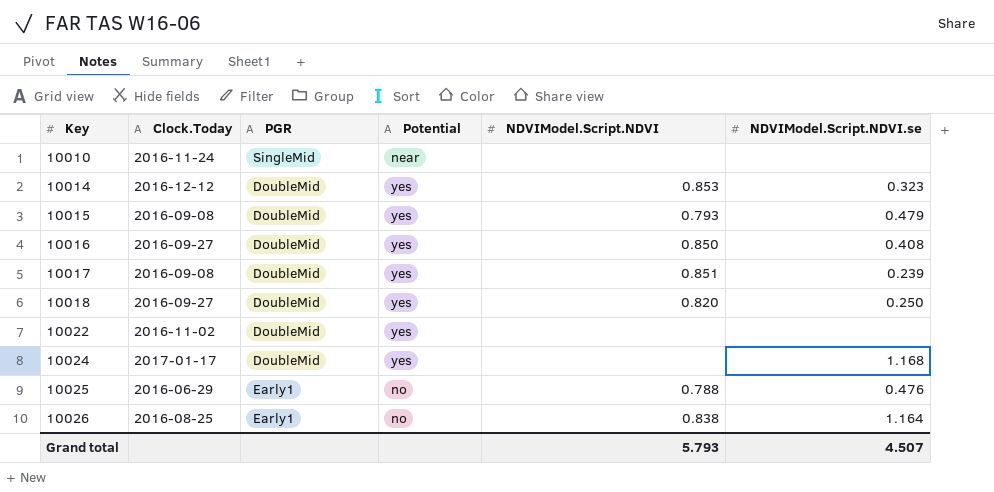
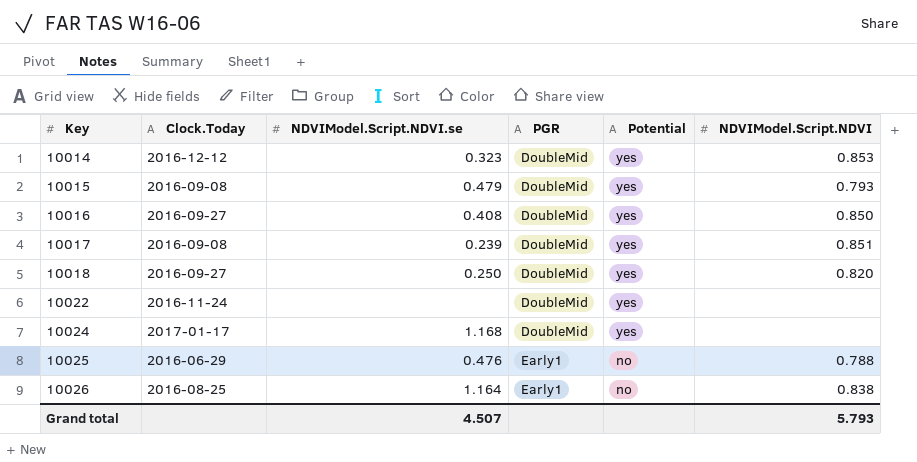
column NDVIModel.Script.NDVI.se | position: 6 -> 3
row 10010: 2016-11-24 | SingleMid | near | none | none -> none
10022 | Clock.Today: 2016-11-02 -> 2016-11-24

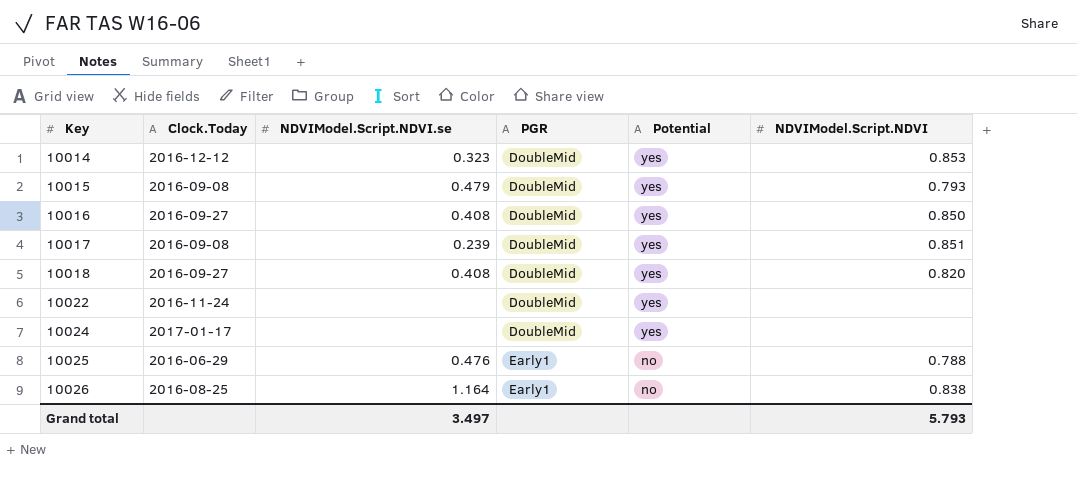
10018 | NDVIModel.Script.NDVI.se: 0.250 -> 0.408
10024 | NDVIModel.Script.NDVI.se: 1.168 -> none
Grand total | NDVIModel.Script.NDVI.se: 4.507 -> 3.497

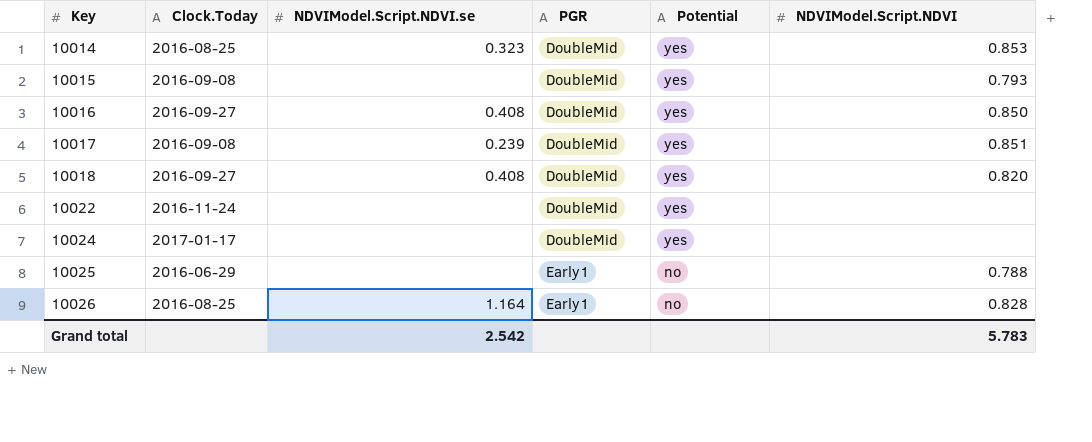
10014 | Clock.Today: 2016-12-12 -> 2016-08-25
10015 | NDVIModel.Script.NDVI.se: 0.479 -> none
10025 | NDVIModel.Script.NDVI.se: 0.476 -> none
10026 | NDVIModel.Script.NDVI: 0.838 -> 0.828
Grand total | NDVIModel.Script.NDVI.se: 3.497 -> 2.542
Grand total | NDVIModel.Script.NDVI: 5.793 -> 5.783

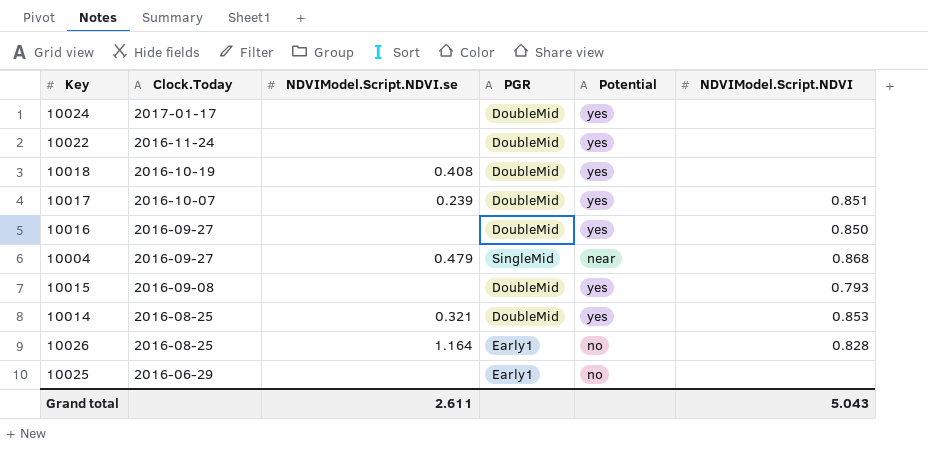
row order: Key ascending -> Clock.Today descending
10018 | Clock.Today: 2016-09-27 -> 2016-10-19
10018 | NDVIModel.Script.NDVI: 0.820 -> none
10017 | Clock.Today: 2016-09-08 -> 2016-10-07
10016 | NDVIModel.Script.NDVI.se: 0.408 -> none
row 10004: none -> 2016-09-27 | 0.479 | SingleMid | near | 0.868
10014 | NDVIModel.Script.NDVI.se: 0.323 -> 0.321
10025 | NDVIModel.Script.NDVI: 0.788 -> none
Grand total | NDVIModel.Script.NDVI.se: 2.542 -> 2.611
Grand total | NDVIModel.Script.NDVI: 5.783 -> 5.043

